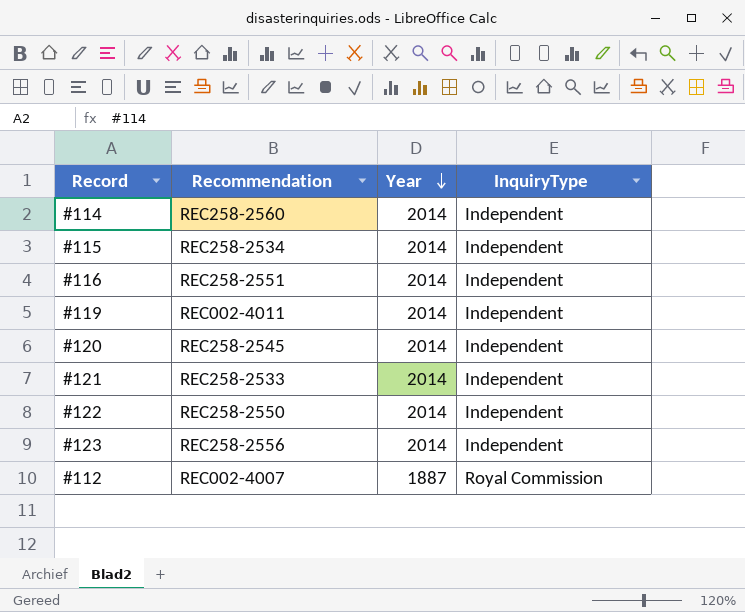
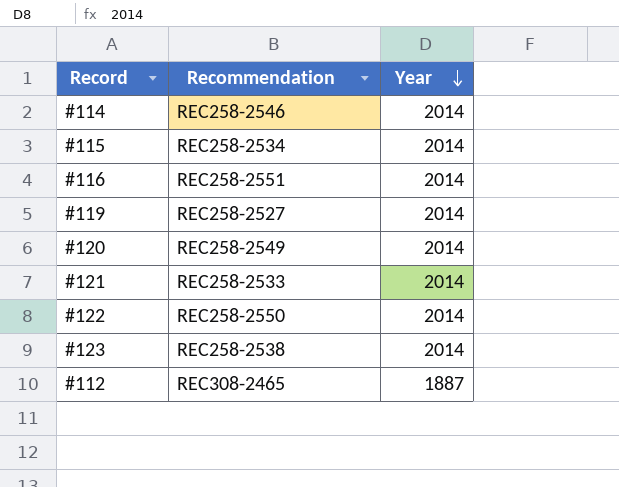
column InquiryType | position: 4 -> none
#114 | Recommendation: REC258-2560 -> REC258-2546
#119 | Recommendation: REC002-4011 -> REC258-2527
#120 | Recommendation: REC258-2545 -> REC258-2549
#123 | Recommendation: REC258-2556 -> REC258-2538
#112 | Recommendation: REC002-4007 -> REC308-2465

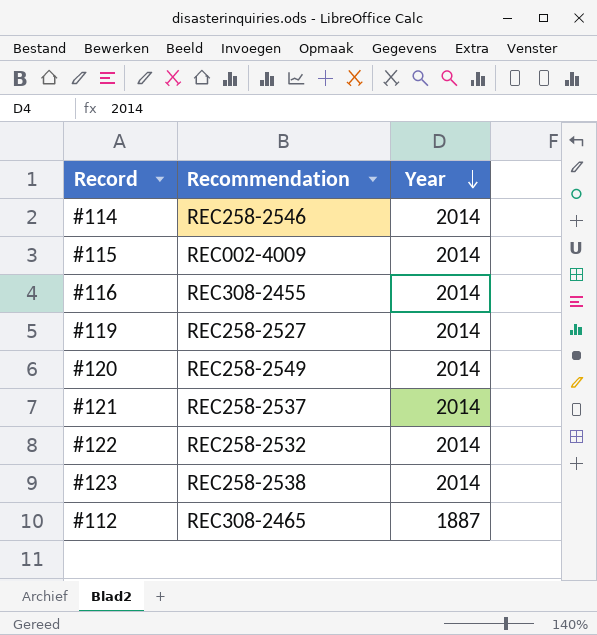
#115 | Recommendation: REC258-2534 -> REC002-4009
#116 | Recommendation: REC258-2551 -> REC308-2455
#121 | Recommendation: REC258-2533 -> REC258-2537
#122 | Recommendation: REC258-2550 -> REC258-2532

